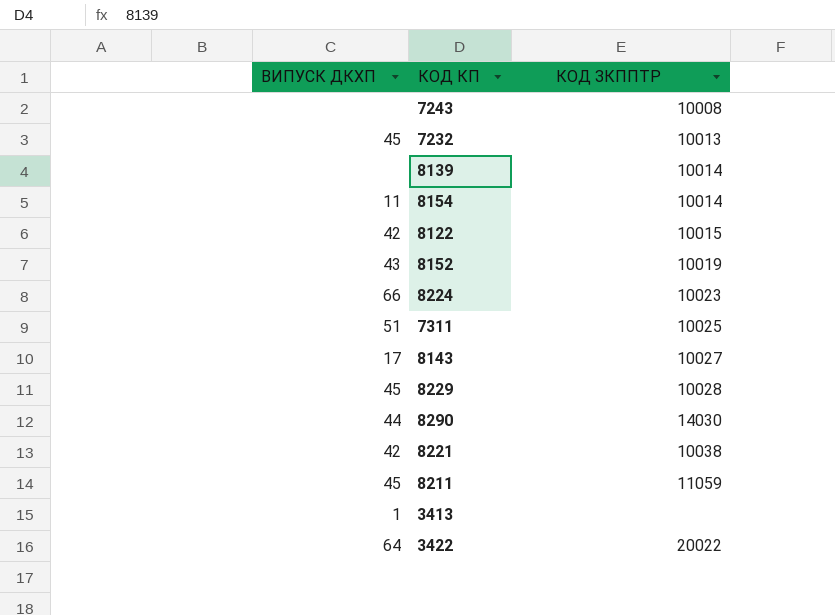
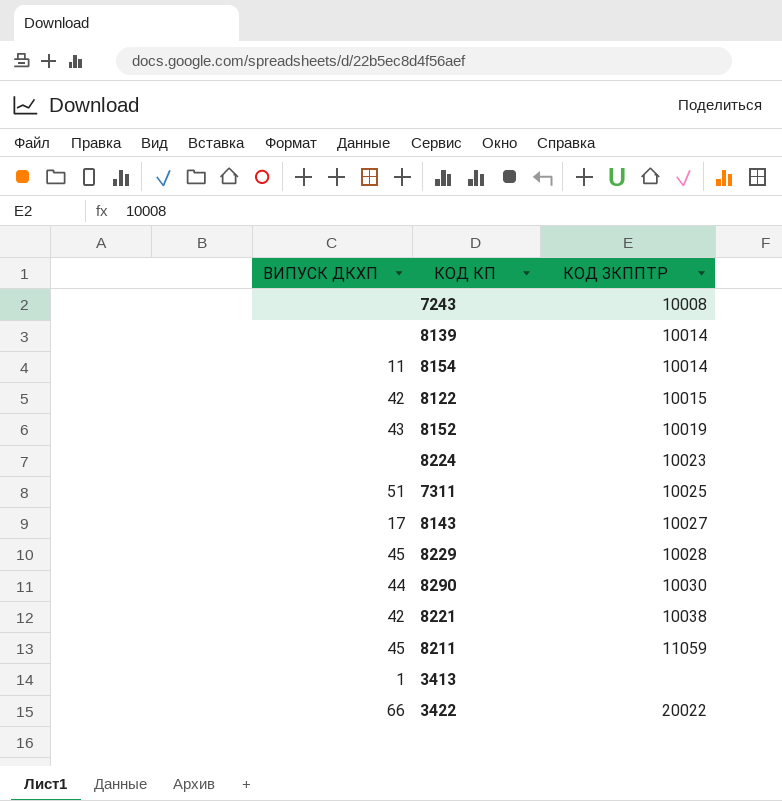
row 7232: 45 | 10013 -> none
8224 | ВИПУСК ДКХП: 66 -> none
8290 | КОД ЗКППТР: 14030 -> 10030
3422 | ВИПУСК ДКХП: 64 -> 66

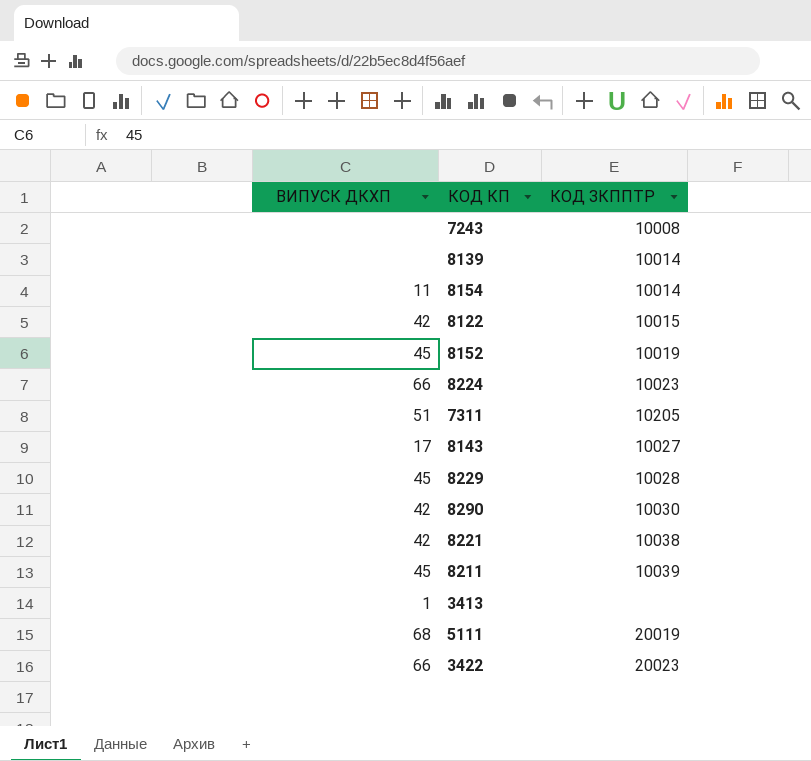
8152 | ВИПУСК ДКХП: 43 -> 45
8224 | ВИПУСК ДКХП: none -> 66
7311 | КОД ЗКППТР: 10025 -> 10205
8290 | ВИПУСК ДКХП: 44 -> 42
8211 | КОД ЗКППТР: 11059 -> 10039
row 5111: none -> 68 | 20019
3422 | КОД ЗКППТР: 20022 -> 20023

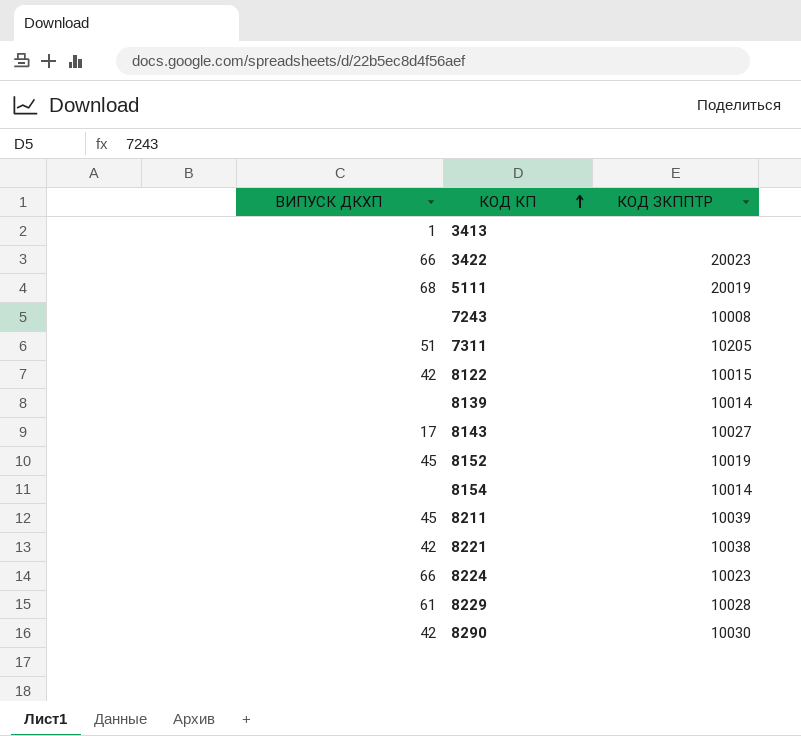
row order: none -> КОД КП ascending
8154 | ВИПУСК ДКХП: 11 -> none
8229 | ВИПУСК ДКХП: 45 -> 61

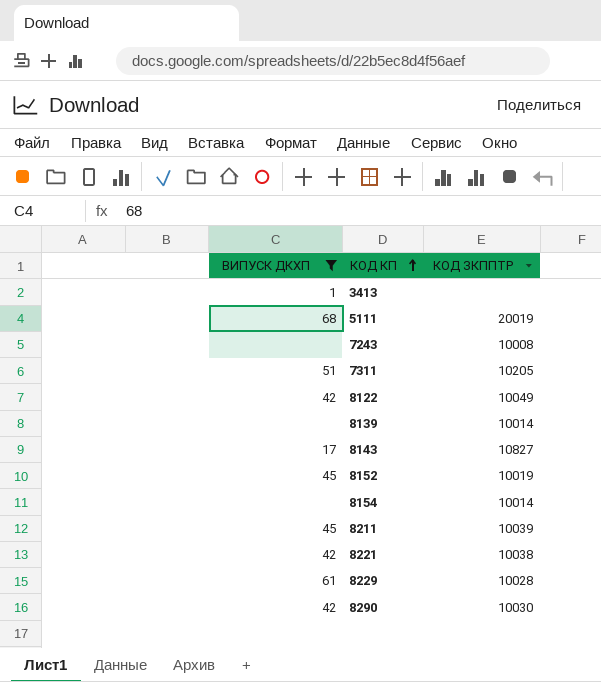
filter: none -> ВИПУСК ДКХП != 66
8122 | КОД ЗКППТР: 10015 -> 10049
8143 | КОД ЗКППТР: 10027 -> 10827

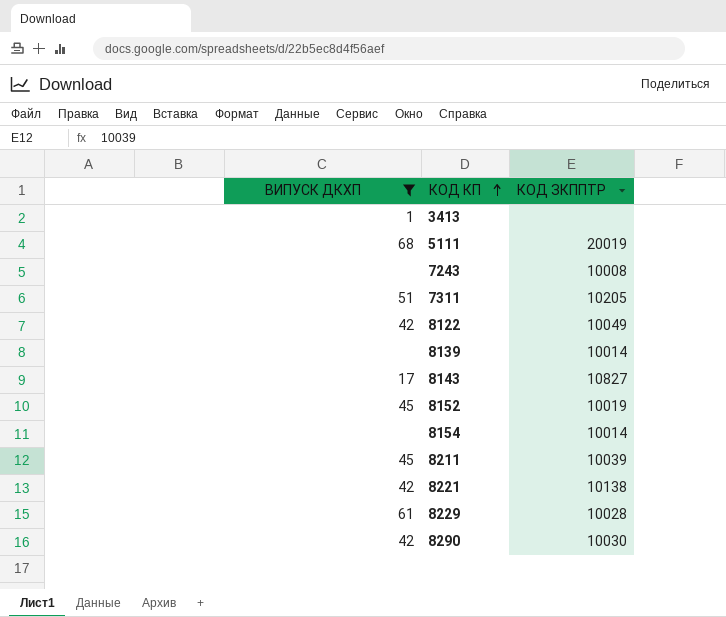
8221 | КОД ЗКППТР: 10038 -> 10138

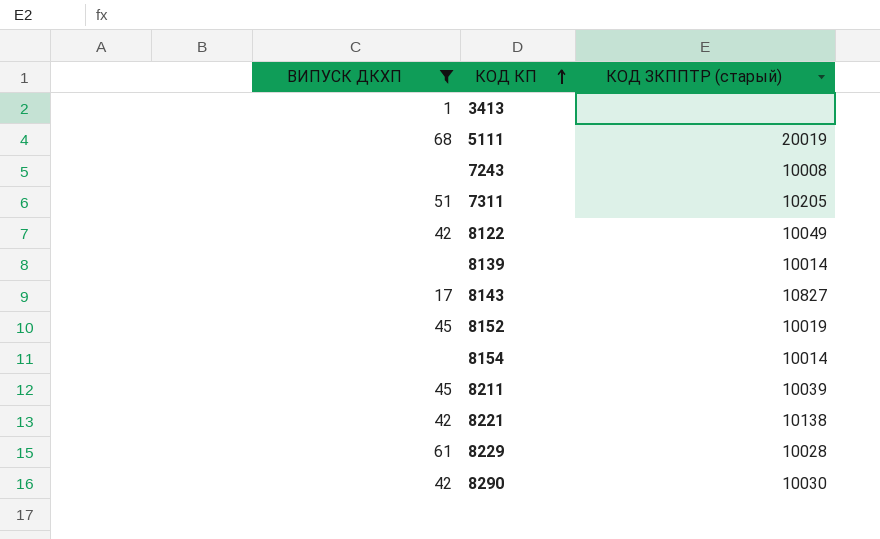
column name: КОД ЗКППТР -> КОД ЗКППТР (старый)

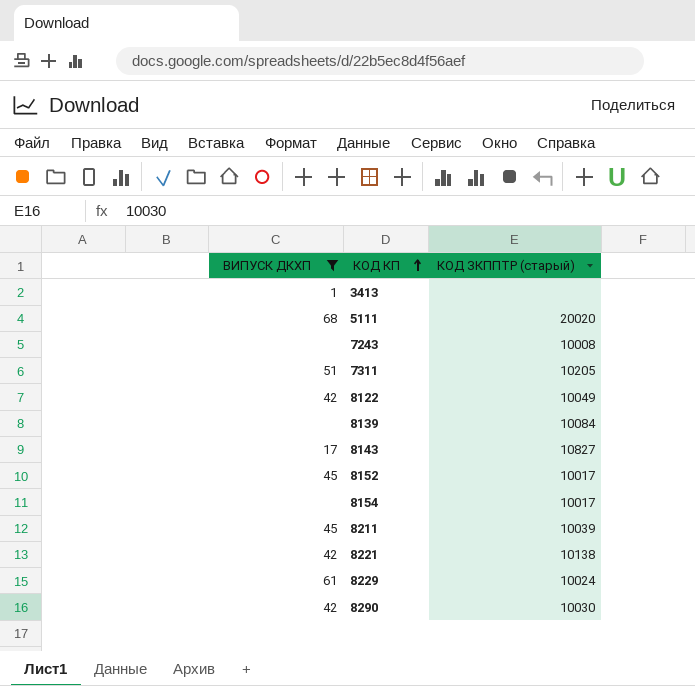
5111 | КОД ЗКППТР (старый): 20019 -> 20020
8139 | КОД ЗКППТР (старый): 10014 -> 10084
8152 | КОД ЗКППТР (старый): 10019 -> 10017
8154 | КОД ЗКППТР (старый): 10014 -> 10017
8229 | КОД ЗКППТР (старый): 10028 -> 10024

